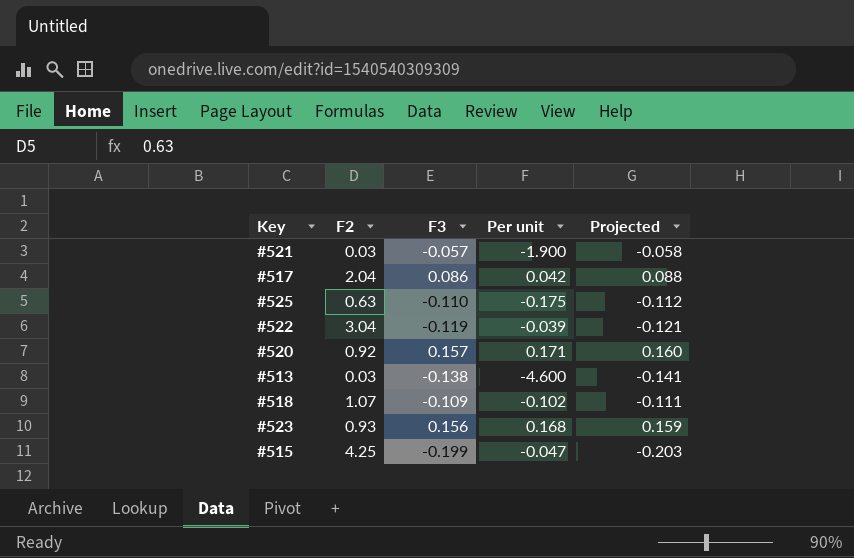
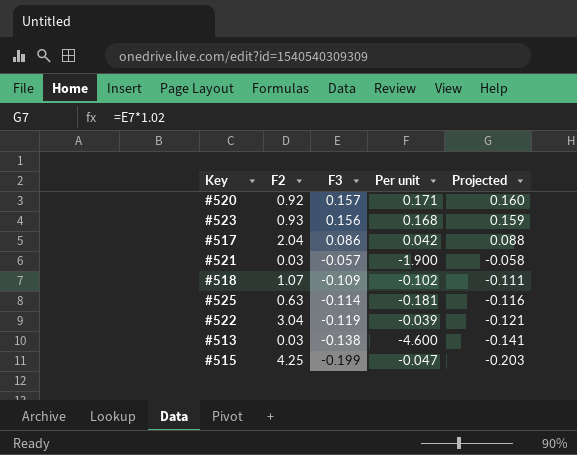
row order: none -> F3 descending
#525 | F3: -0.110 -> -0.114
#525 | Per unit: -0.175 -> -0.181
#525 | Projected: -0.112 -> -0.116

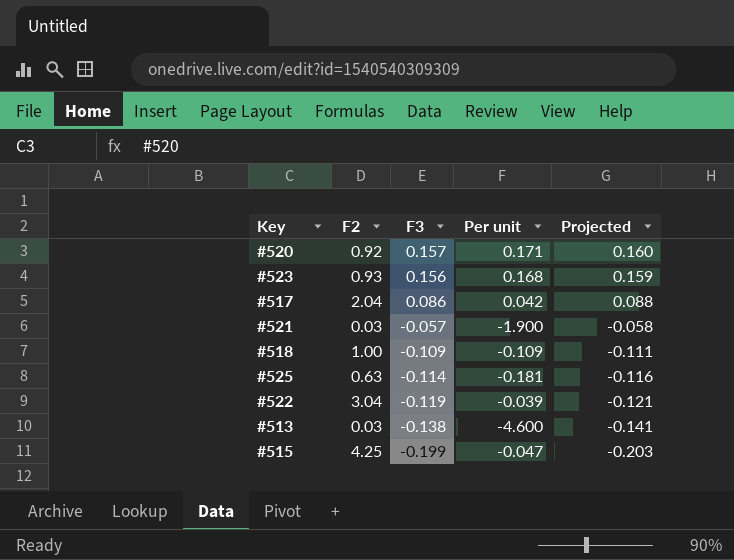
#518 | F2: 1.07 -> 1.00
#518 | Per unit: -0.102 -> -0.109

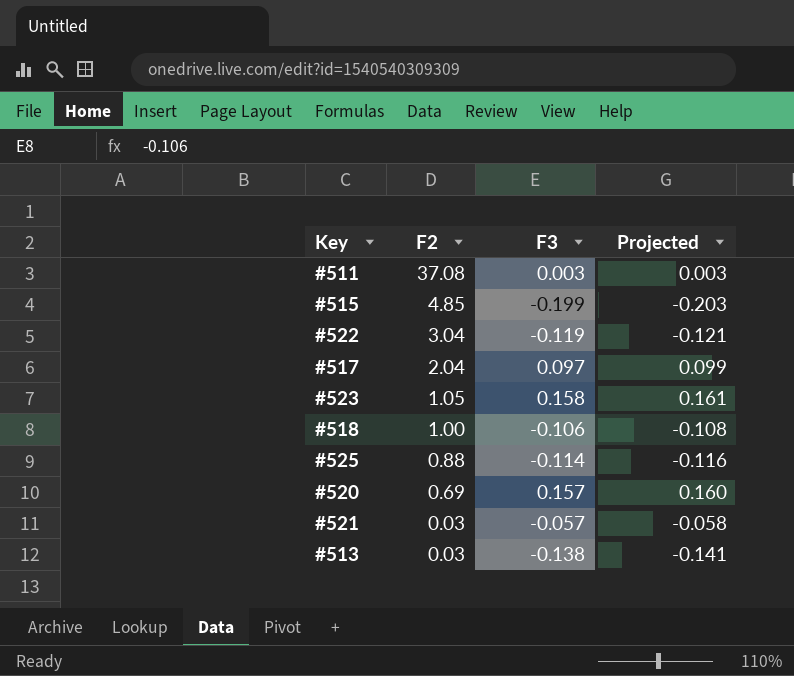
row order: F3 descending -> F2 descending
column Per unit | formula: [F3] / [F2] -> none
row #511: none -> 37.08 | 0.003 | 0.003
#515 | F2: 4.25 -> 4.85
#517 | F3: 0.086 -> 0.097
#517 | Projected: 0.088 -> 0.099
#523 | F2: 0.93 -> 1.05
#523 | F3: 0.156 -> 0.158
#523 | Projected: 0.159 -> 0.161
#518 | F3: -0.109 -> -0.106
#518 | Projected: -0.111 -> -0.108
#525 | F2: 0.63 -> 0.88
#520 | F2: 0.92 -> 0.69

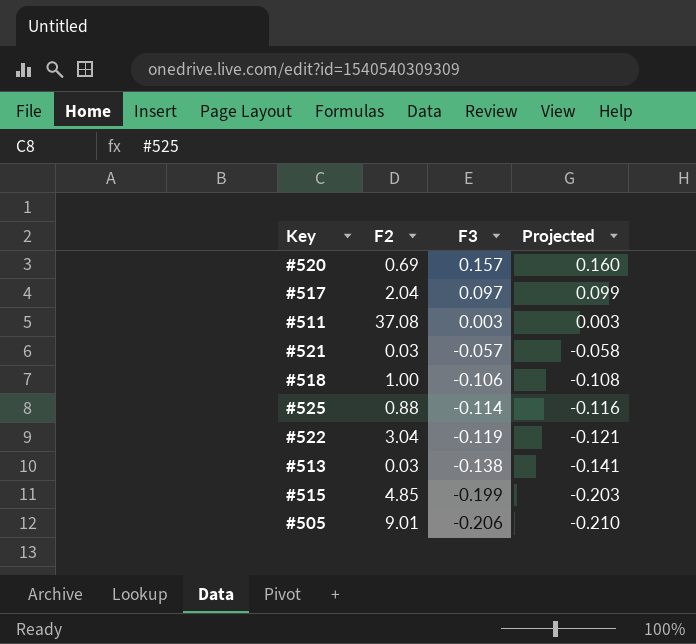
row order: F2 descending -> F3 descending
row #523: 1.05 | 0.158 | 0.161 -> none
row #505: none -> 9.01 | -0.206 | -0.210

